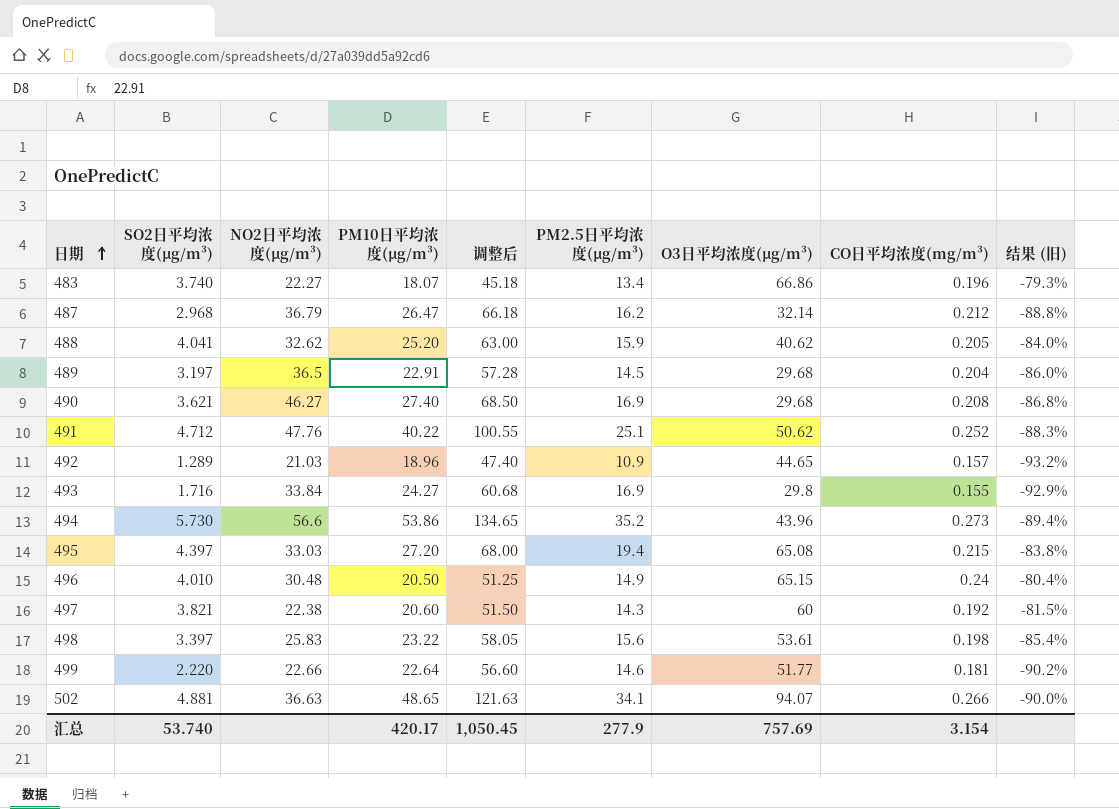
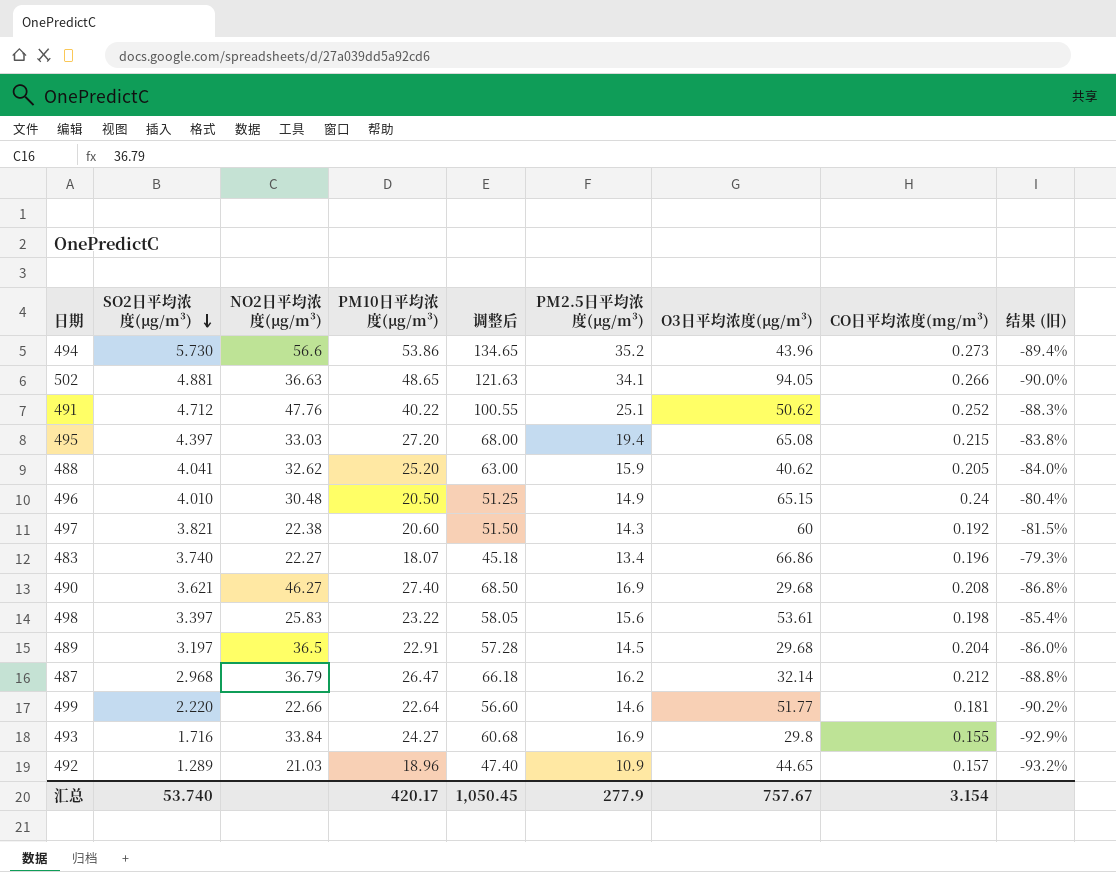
row order: 日期 ascending -> SO2日平均浓度(μg/m³) descending
502 | O3日平均浓度(μg/m³): 94.07 -> 94.05
汇总 | O3日平均浓度(μg/m³): 757.69 -> 757.67

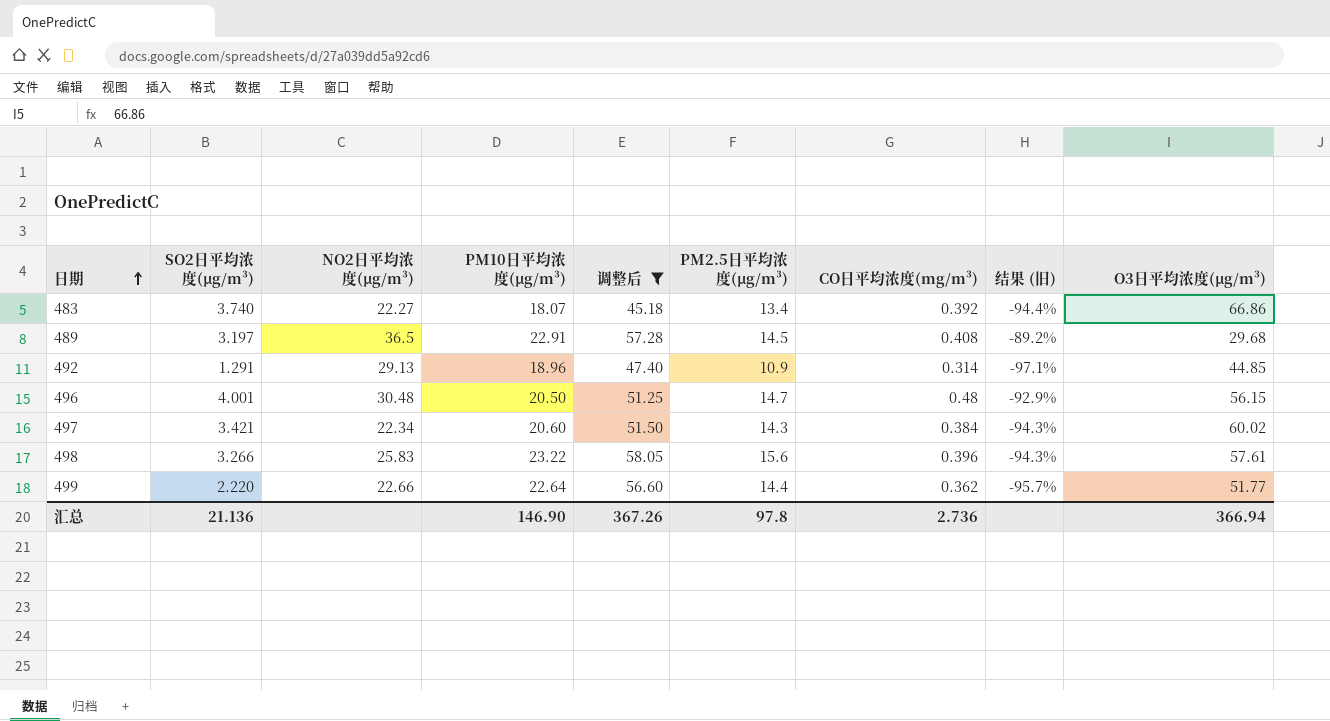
filter: none -> 调整后 <= 58.05
row order: SO2日平均浓度(μg/m³) descending -> 日期 ascending
column 结果 (旧) | formula: ([SO2日平均浓度(μg/m³)] - [PM10日平均浓度(μg/m³)]) / [PM10日平均浓度(μg/m³)] -> ([SO2日平均浓度(μg/m³)] - [O3日平均浓度(μg/m³)]) / [O3日平均浓度(μg/m³)]
column O3日平均浓度(μg/m³) | position: 7 -> 9
483 | CO日平均浓度(mg/m³): 0.196 -> 0.392
489 | CO日平均浓度(mg/m³): 0.204 -> 0.408
492 | SO2日平均浓度(μg/m³): 1.289 -> 1.291
492 | NO2日平均浓度(μg/m³): 21.03 -> 29.13
492 | CO日平均浓度(mg/m³): 0.157 -> 0.314
492 | O3日平均浓度(μg/m³): 44.65 -> 44.85
496 | SO2日平均浓度(μg/m³): 4.010 -> 4.001
496 | PM2.5日平均浓度(μg/m³): 14.9 -> 14.7
496 | CO日平均浓度(mg/m³): 0.24 -> 0.48
496 | O3日平均浓度(μg/m³): 65.15 -> 56.15
497 | SO2日平均浓度(μg/m³): 3.821 -> 3.421
497 | NO2日平均浓度(μg/m³): 22.38 -> 22.34
497 | CO日平均浓度(mg/m³): 0.192 -> 0.384
497 | O3日平均浓度(μg/m³): 60 -> 60.02
498 | SO2日平均浓度(μg/m³): 3.397 -> 3.266
498 | CO日平均浓度(mg/m³): 0.198 -> 0.396
498 | O3日平均浓度(μg/m³): 53.61 -> 57.61
499 | PM2.5日平均浓度(μg/m³): 14.6 -> 14.4
499 | CO日平均浓度(mg/m³): 0.181 -> 0.362
汇总 | SO2日平均浓度(μg/m³): 53.740 -> 21.136
汇总 | PM10日平均浓度(μg/m³): 420.17 -> 146.90
汇总 | 调整后: 1,050.45 -> 367.26
汇总 | PM2.5日平均浓度(μg/m³): 277.9 -> 97.8
汇总 | CO日平均浓度(mg/m³): 3.154 -> 2.736
汇总 | O3日平均浓度(μg/m³): 757.67 -> 366.94

